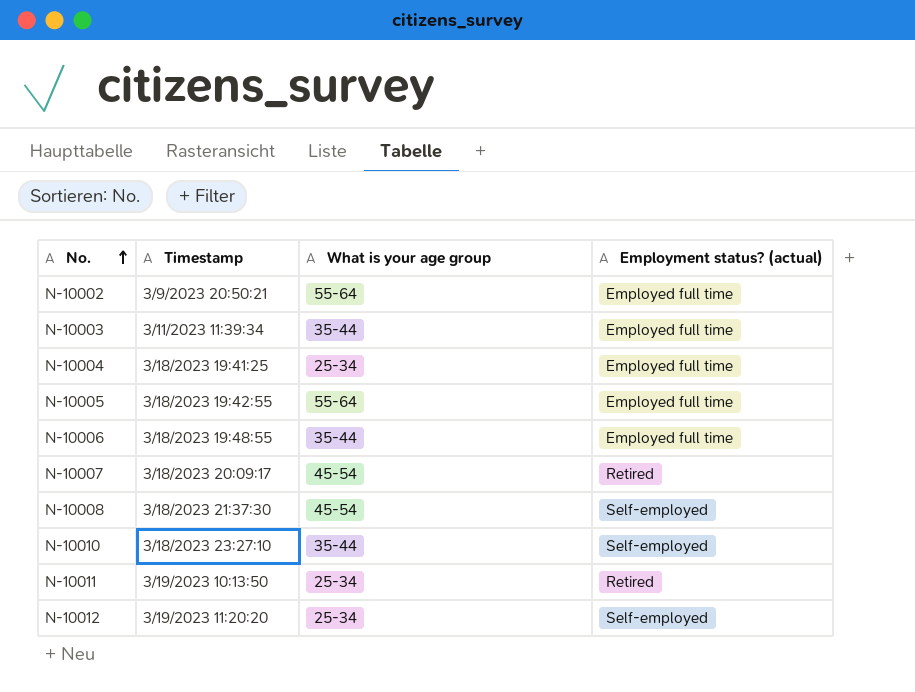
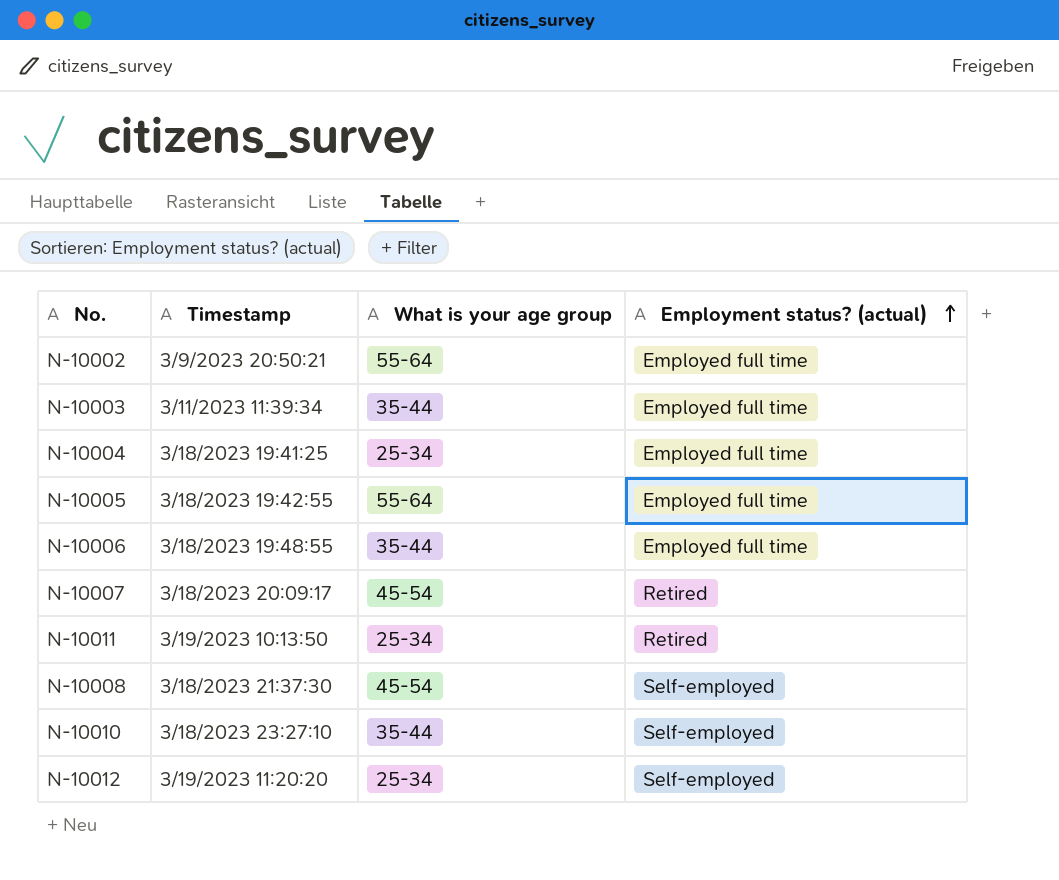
row order: No. ascending -> Employment status? (actual) ascending

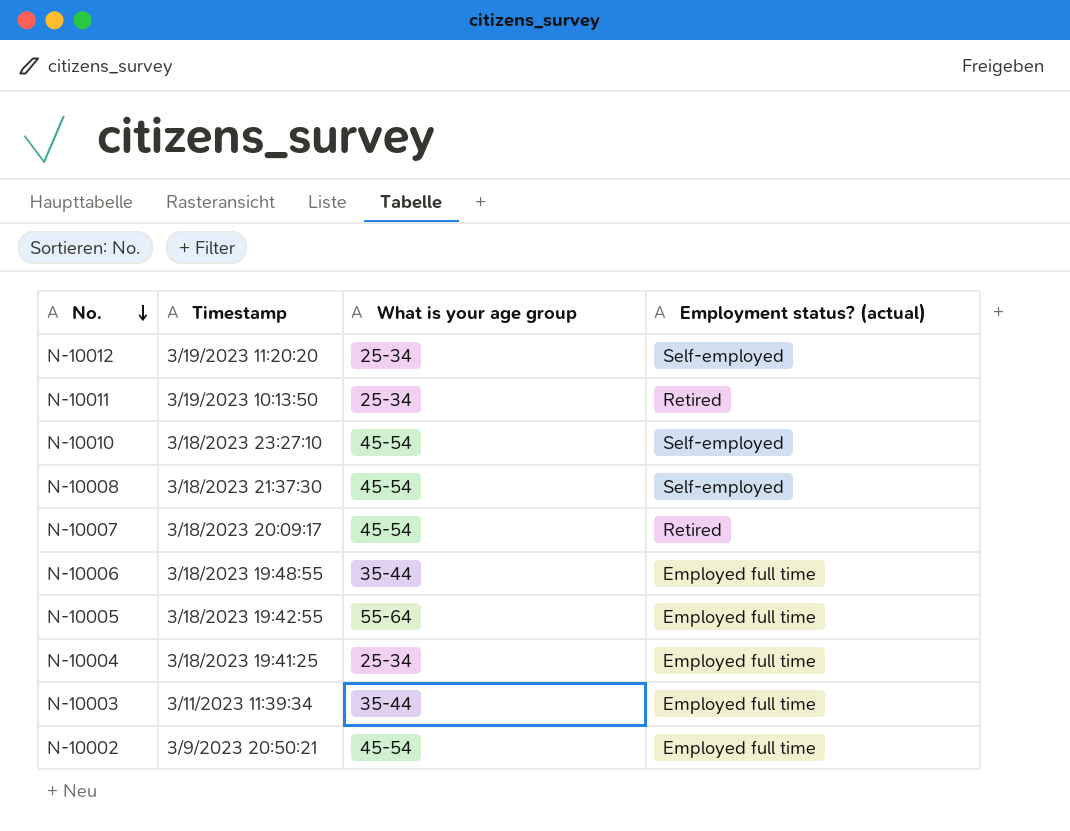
row order: Employment status? (actual) ascending -> No. descending
N-10010 | What is your age group: 35-44 -> 45-54
N-10002 | What is your age group: 55-64 -> 45-54

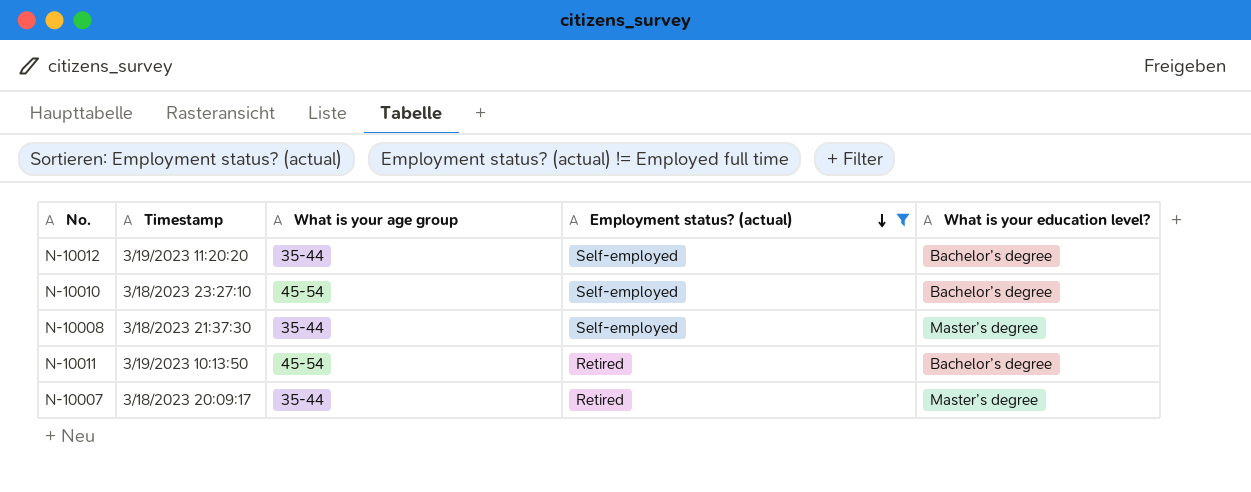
filter: none -> Employment status? (actual) != Employed full time
row order: No. descending -> Employment status? (actual) descending
column What is your education level? | position: none -> 5
N-10012 | What is your age group: 25-34 -> 35-44
N-10008 | What is your age group: 45-54 -> 35-44
N-10011 | What is your age group: 25-34 -> 45-54
N-10007 | What is your age group: 45-54 -> 35-44

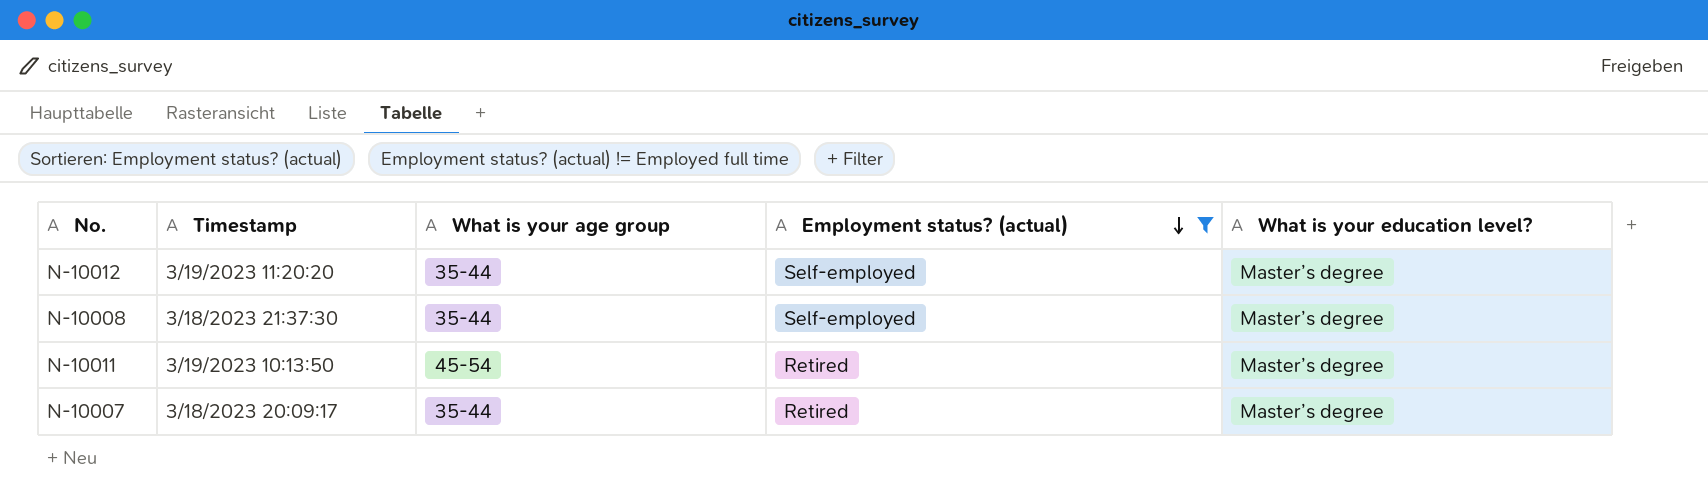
row N-10010: 3/18/2023 23:27:10 | 45-54 | Self-employed | Bachelor’s degree -> none
N-10012 | What is your education level?: Bachelor’s degree -> Master’s degree
N-10011 | What is your education level?: Bachelor’s degree -> Master’s degree

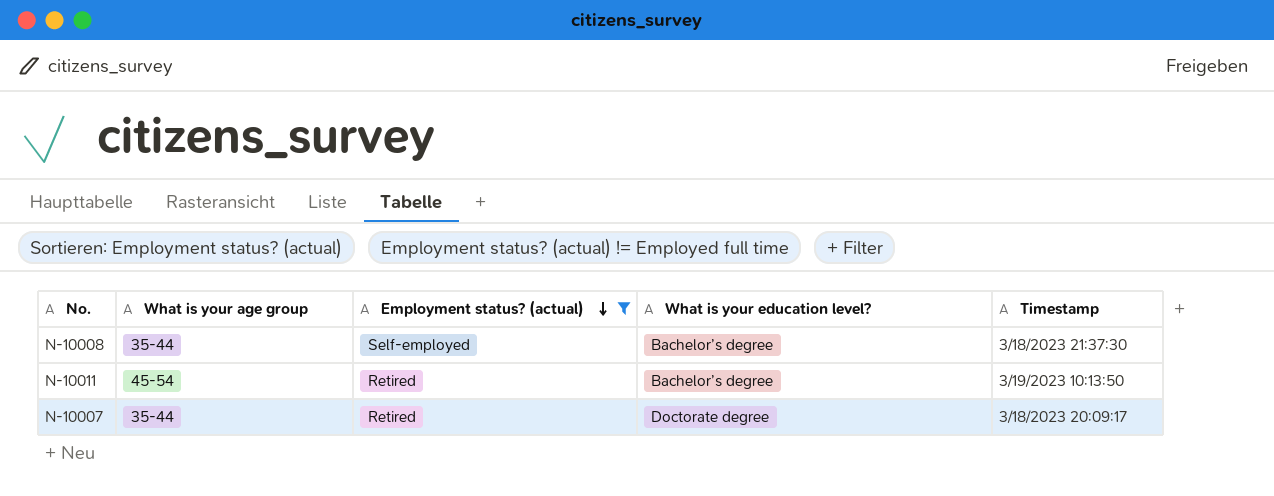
column Timestamp | position: 2 -> 5
row N-10012: 3/19/2023 11:20:20 | 35-44 | Self-employed | Master’s degree -> none
N-10008 | What is your education level?: Master’s degree -> Bachelor’s degree
N-10011 | What is your education level?: Master’s degree -> Bachelor’s degree
N-10007 | What is your education level?: Master’s degree -> Doctorate degree

